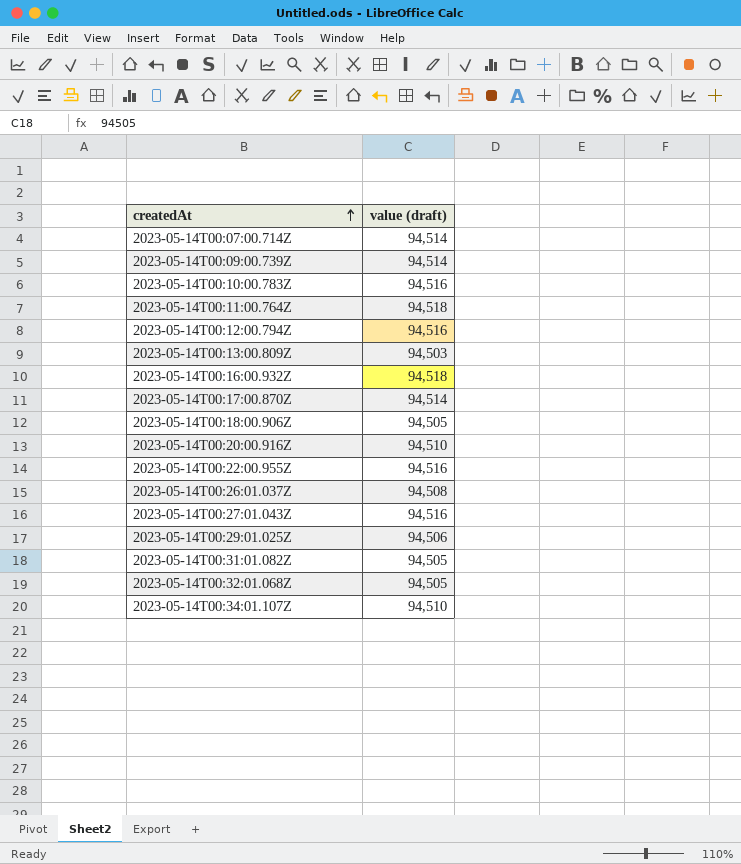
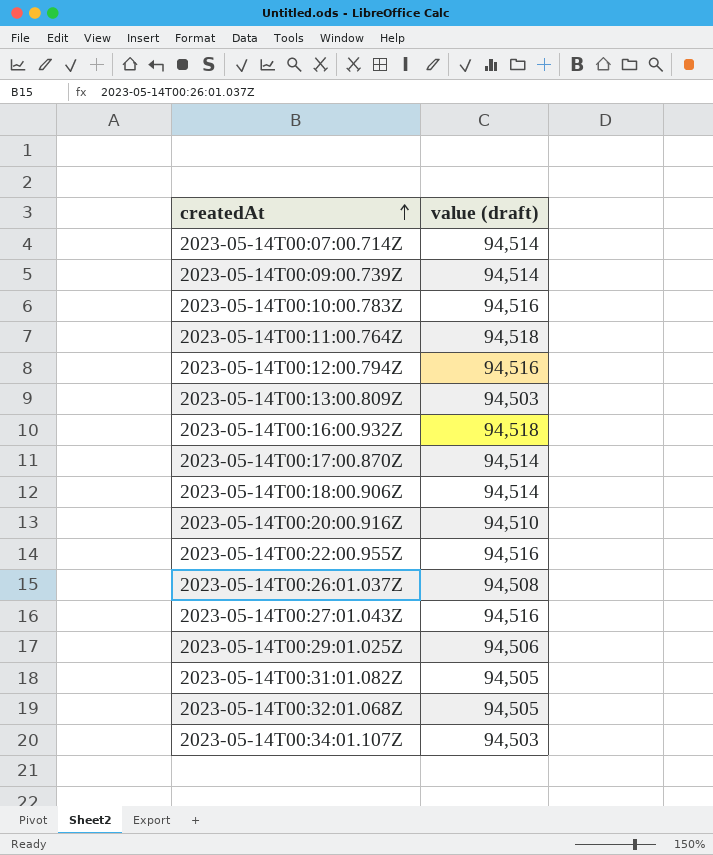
2023-05-14T00:18:00.906Z | value (draft): 94,505 -> 94,514
2023-05-14T00:34:01.107Z | value (draft): 94,510 -> 94,503

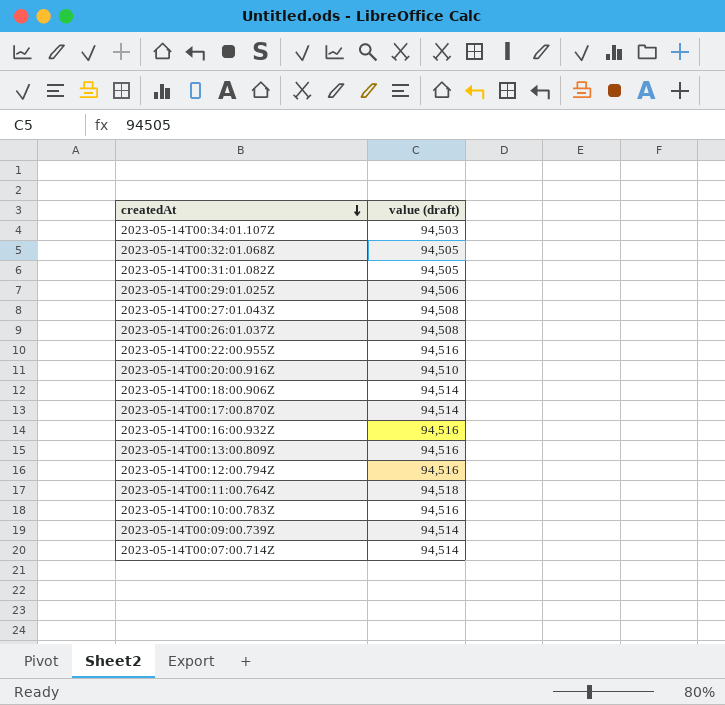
row order: createdAt ascending -> createdAt descending
2023-05-14T00:27:01.043Z | value (draft): 94,516 -> 94,508
2023-05-14T00:16:00.932Z | value (draft): 94,518 -> 94,516
2023-05-14T00:13:00.809Z | value (draft): 94,503 -> 94,516

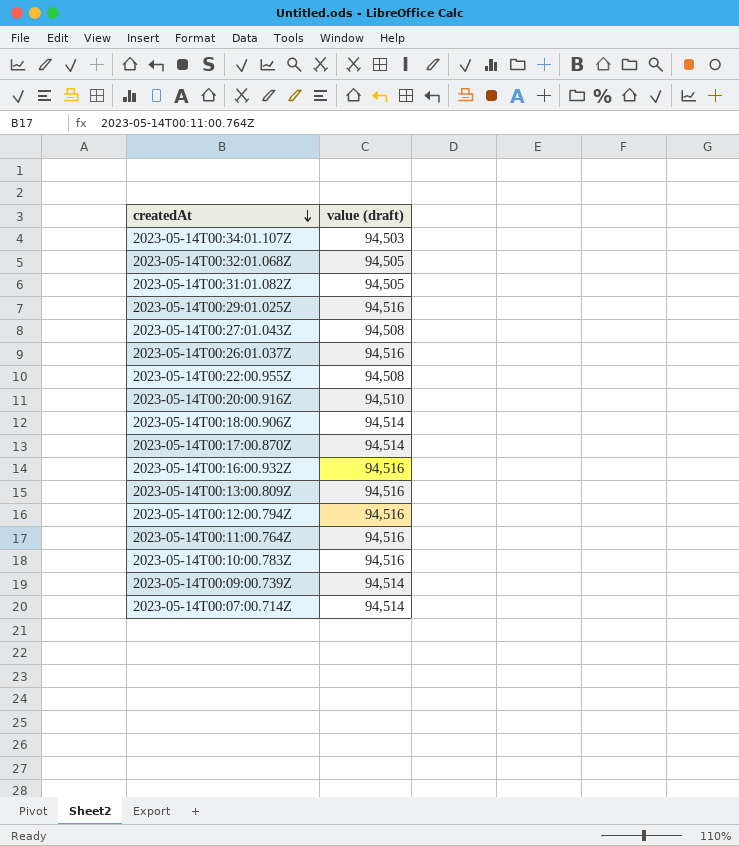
2023-05-14T00:29:01.025Z | value (draft): 94,506 -> 94,516
2023-05-14T00:26:01.037Z | value (draft): 94,508 -> 94,516
2023-05-14T00:22:00.955Z | value (draft): 94,516 -> 94,508
2023-05-14T00:11:00.764Z | value (draft): 94,518 -> 94,516

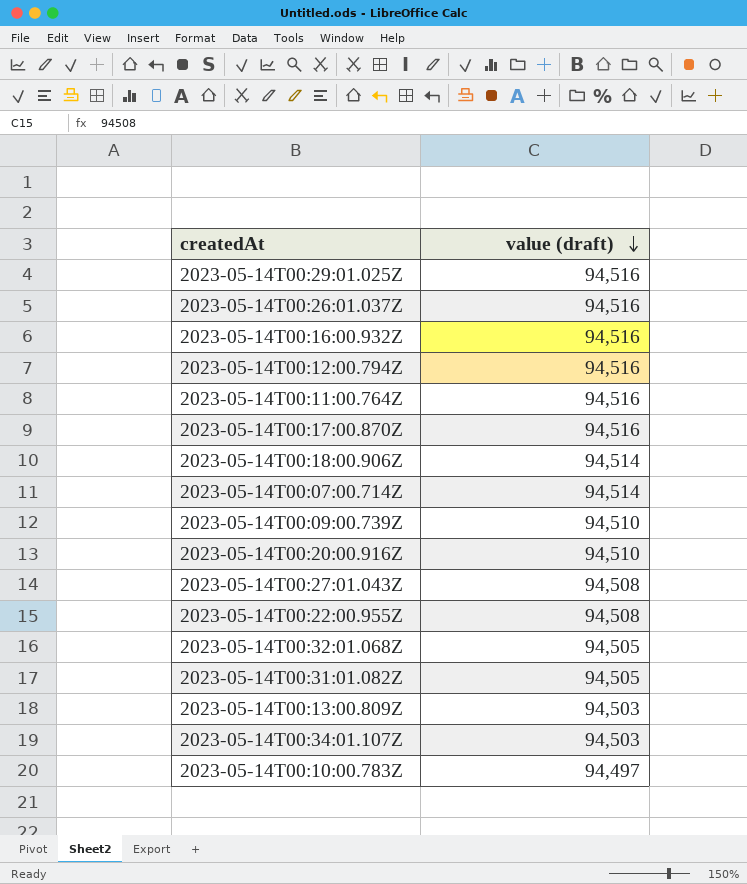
row order: createdAt descending -> value (draft) descending
2023-05-14T00:17:00.870Z | value (draft): 94,514 -> 94,516
2023-05-14T00:09:00.739Z | value (draft): 94,514 -> 94,510
2023-05-14T00:13:00.809Z | value (draft): 94,516 -> 94,503
2023-05-14T00:10:00.783Z | value (draft): 94,516 -> 94,497

